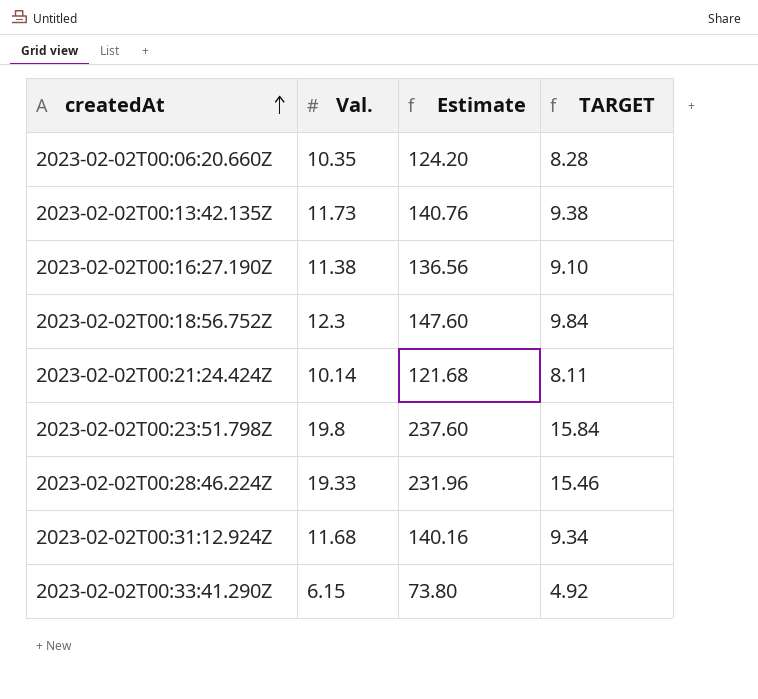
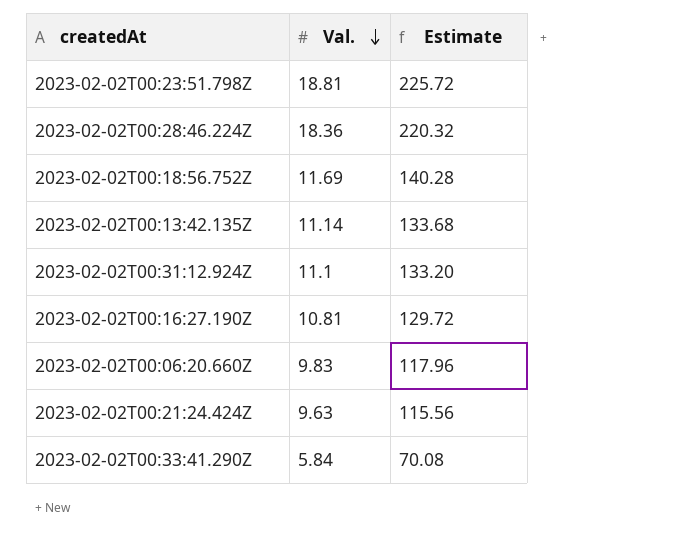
row order: createdAt ascending -> Val. descending
column TARGET | formula: [Val.] * 0.8 -> none
2023-02-02T00:23:51.798Z | Val.: 19.8 -> 18.81
2023-02-02T00:23:51.798Z | Estimate: 237.60 -> 225.72
2023-02-02T00:28:46.224Z | Val.: 19.33 -> 18.36
2023-02-02T00:28:46.224Z | Estimate: 231.96 -> 220.32
2023-02-02T00:18:56.752Z | Val.: 12.3 -> 11.69
2023-02-02T00:18:56.752Z | Estimate: 147.60 -> 140.28
2023-02-02T00:13:42.135Z | Val.: 11.73 -> 11.14
2023-02-02T00:13:42.135Z | Estimate: 140.76 -> 133.68
2023-02-02T00:31:12.924Z | Val.: 11.68 -> 11.1
2023-02-02T00:31:12.924Z | Estimate: 140.16 -> 133.20
2023-02-02T00:16:27.190Z | Val.: 11.38 -> 10.81
2023-02-02T00:16:27.190Z | Estimate: 136.56 -> 129.72
2023-02-02T00:06:20.660Z | Val.: 10.35 -> 9.83
2023-02-02T00:06:20.660Z | Estimate: 124.20 -> 117.96
2023-02-02T00:21:24.424Z | Val.: 10.14 -> 9.63
2023-02-02T00:21:24.424Z | Estimate: 121.68 -> 115.56
2023-02-02T00:33:41.290Z | Val.: 6.15 -> 5.84
2023-02-02T00:33:41.290Z | Estimate: 73.80 -> 70.08

